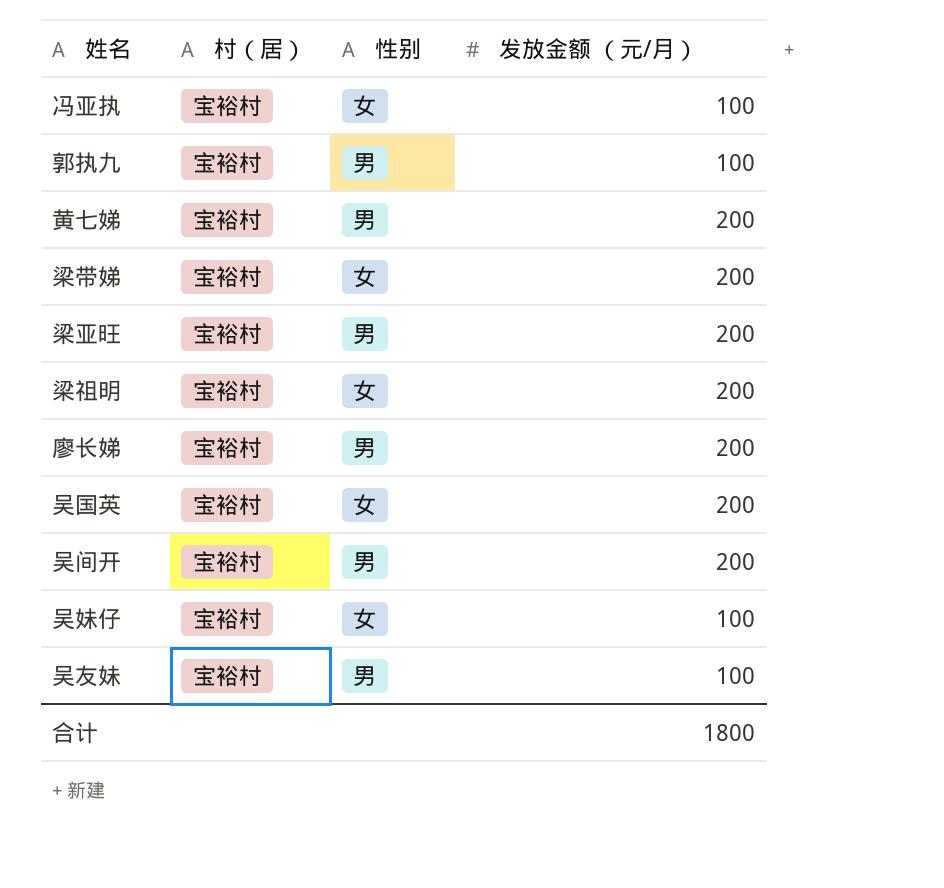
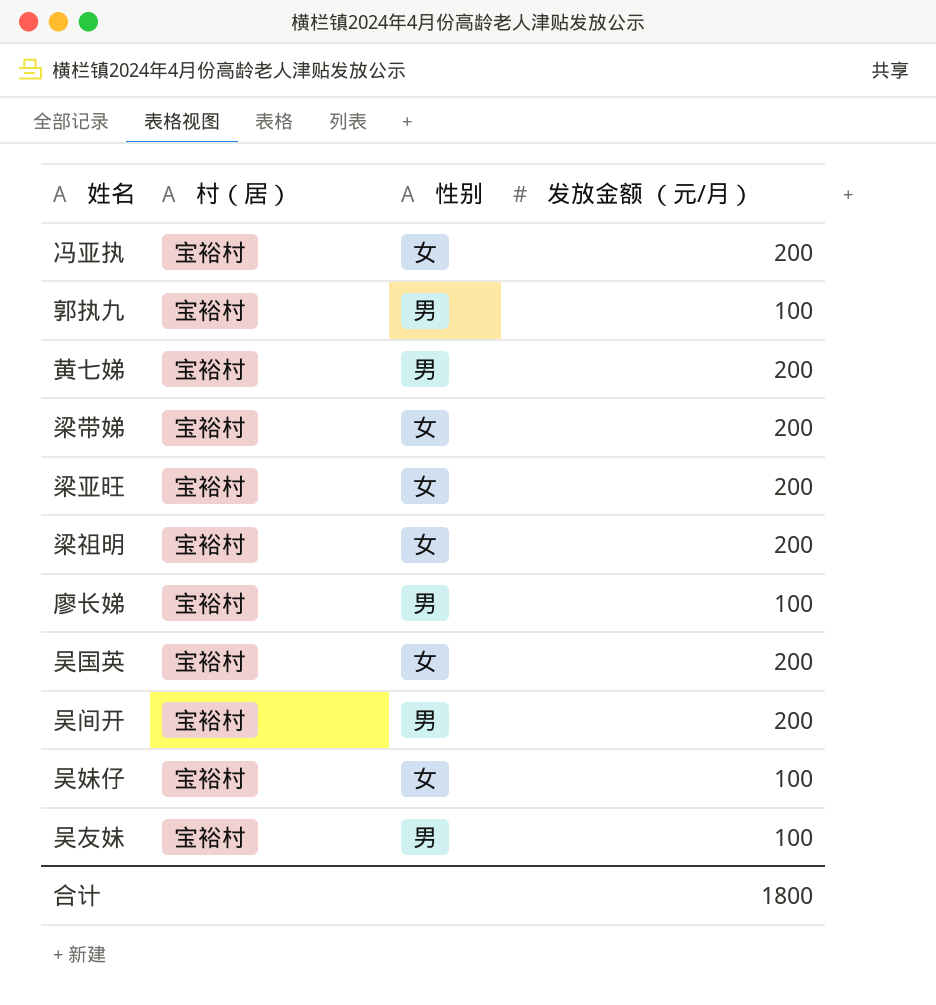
冯亚执 | 发放金额 （元/月）: 100 -> 200
梁亚旺 | 性别: 男 -> 女
廖长娣 | 发放金额 （元/月）: 200 -> 100

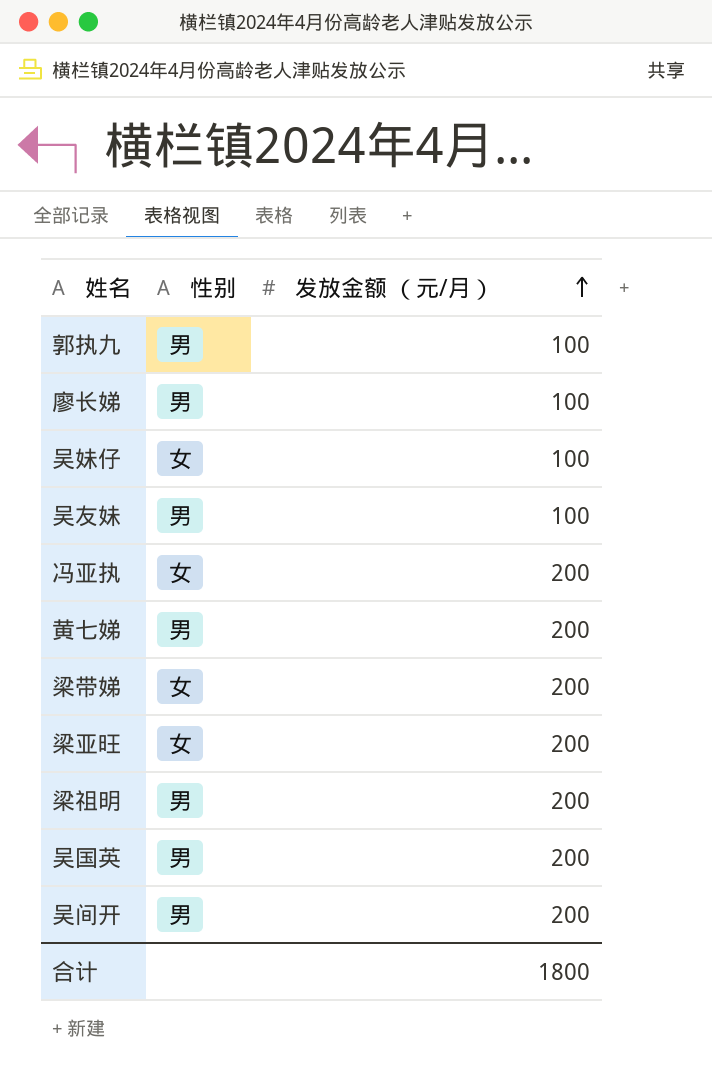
row order: none -> 发放金额 （元/月） ascending
column 村（居） | position: 2 -> none
梁祖明 | 性别: 女 -> 男
吴国英 | 性别: 女 -> 男

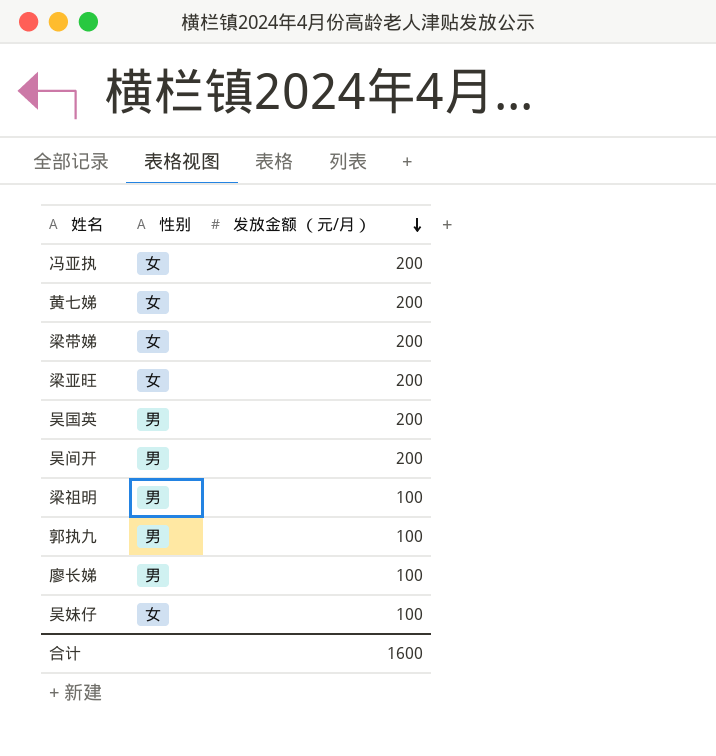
row order: 发放金额 （元/月） ascending -> 发放金额 （元/月） descending
row 吴友妹: 男 | 100 -> none
黄七娣 | 性别: 男 -> 女
梁祖明 | 发放金额 （元/月）: 200 -> 100
合计 | 发放金额 （元/月）: 1800 -> 1600

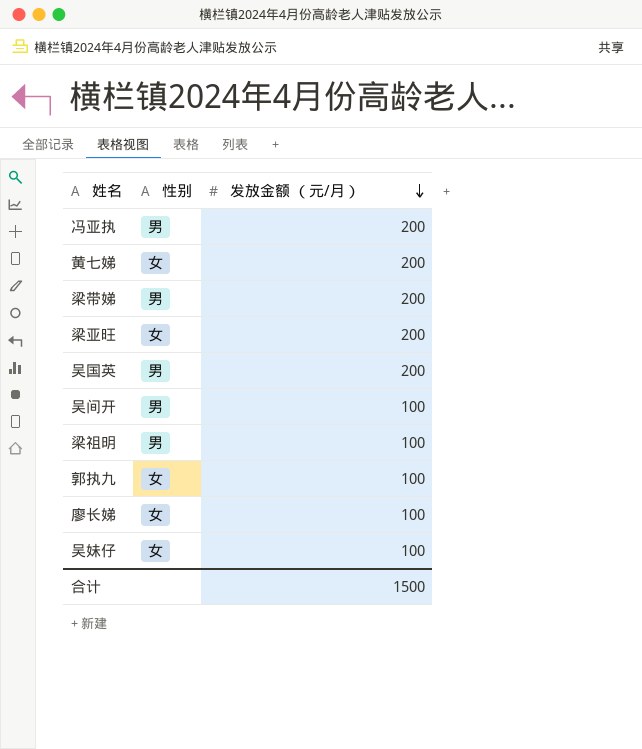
冯亚执 | 性别: 女 -> 男
梁带娣 | 性别: 女 -> 男
吴间开 | 发放金额 （元/月）: 200 -> 100
郭执九 | 性别: 男 -> 女
廖长娣 | 性别: 男 -> 女
合计 | 发放金额 （元/月）: 1600 -> 1500

